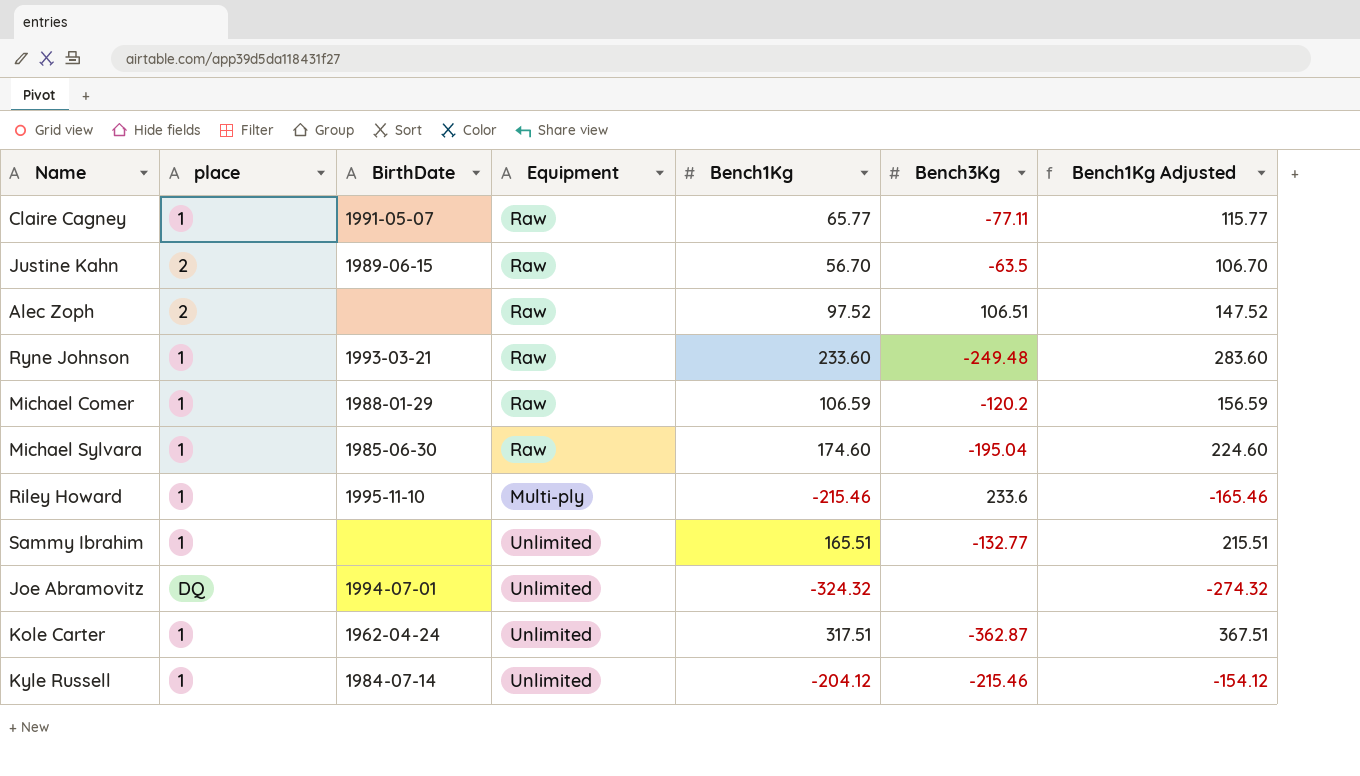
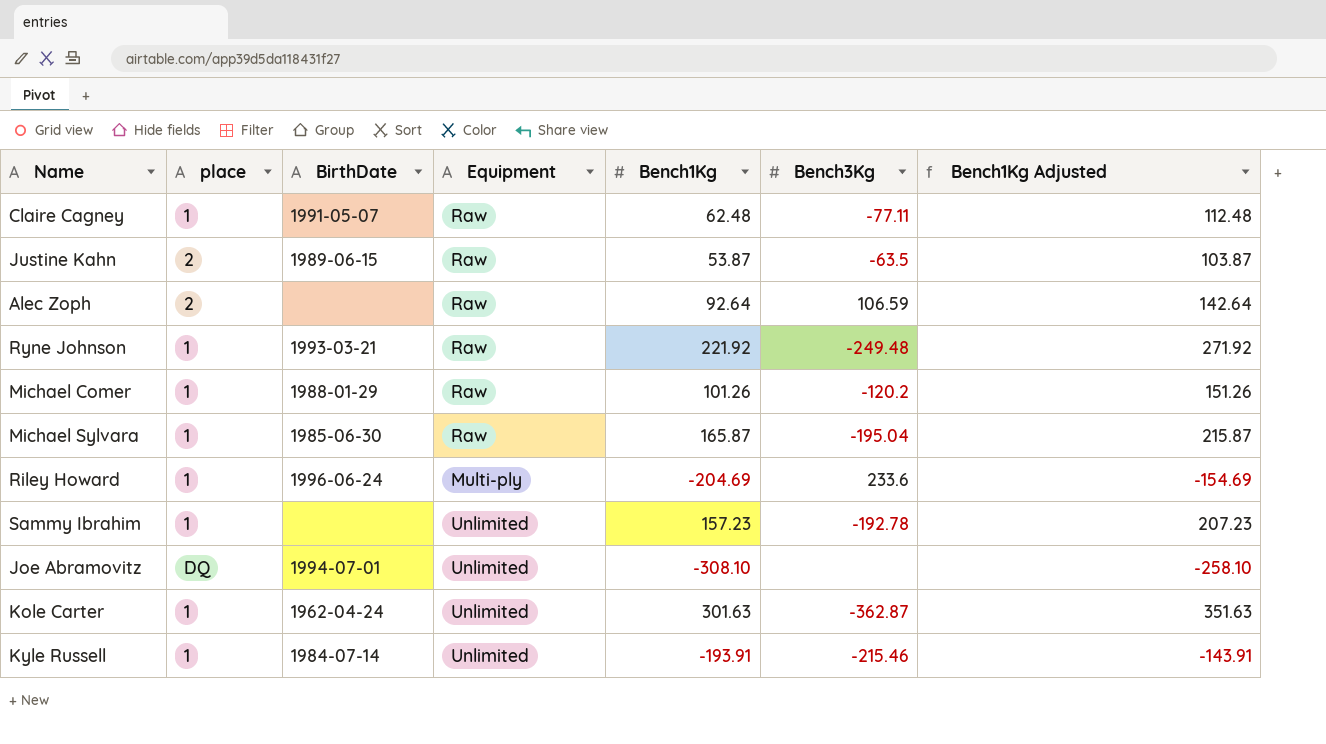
Claire Cagney | Bench1Kg: 65.77 -> 62.48
Claire Cagney | Bench1Kg Adjusted: 115.77 -> 112.48
Justine Kahn | Bench1Kg: 56.70 -> 53.87
Justine Kahn | Bench1Kg Adjusted: 106.70 -> 103.87
Alec Zoph | Bench1Kg: 97.52 -> 92.64
Alec Zoph | Bench3Kg: 106.51 -> 106.59
Alec Zoph | Bench1Kg Adjusted: 147.52 -> 142.64
Ryne Johnson | Bench1Kg: 233.60 -> 221.92
Ryne Johnson | Bench1Kg Adjusted: 283.60 -> 271.92
Michael Comer | Bench1Kg: 106.59 -> 101.26
Michael Comer | Bench1Kg Adjusted: 156.59 -> 151.26
Michael Sylvara | Bench1Kg: 174.60 -> 165.87
Michael Sylvara | Bench1Kg Adjusted: 224.60 -> 215.87
Riley Howard | BirthDate: 1995-11-10 -> 1996-06-24
Riley Howard | Bench1Kg: -215.46 -> -204.69
Riley Howard | Bench1Kg Adjusted: -165.46 -> -154.69
Sammy Ibrahim | Bench1Kg: 165.51 -> 157.23
Sammy Ibrahim | Bench3Kg: -132.77 -> -192.78
Sammy Ibrahim | Bench1Kg Adjusted: 215.51 -> 207.23
Joe Abramovitz | Bench1Kg: -324.32 -> -308.10
Joe Abramovitz | Bench1Kg Adjusted: -274.32 -> -258.10
Kole Carter | Bench1Kg: 317.51 -> 301.63
Kole Carter | Bench1Kg Adjusted: 367.51 -> 351.63
Kyle Russell | Bench1Kg: -204.12 -> -193.91
Kyle Russell | Bench1Kg Adjusted: -154.12 -> -143.91

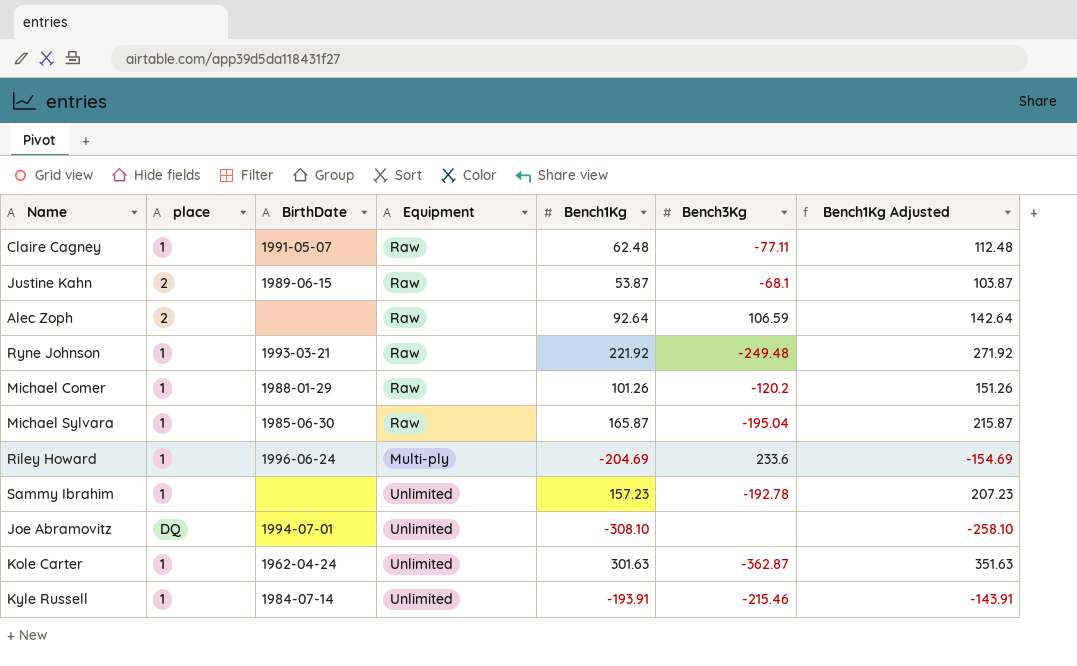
Justine Kahn | Bench3Kg: -63.5 -> -68.1

